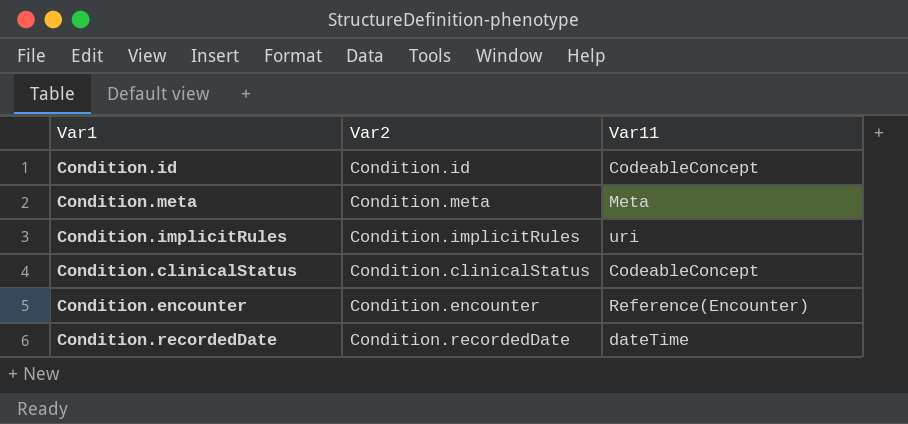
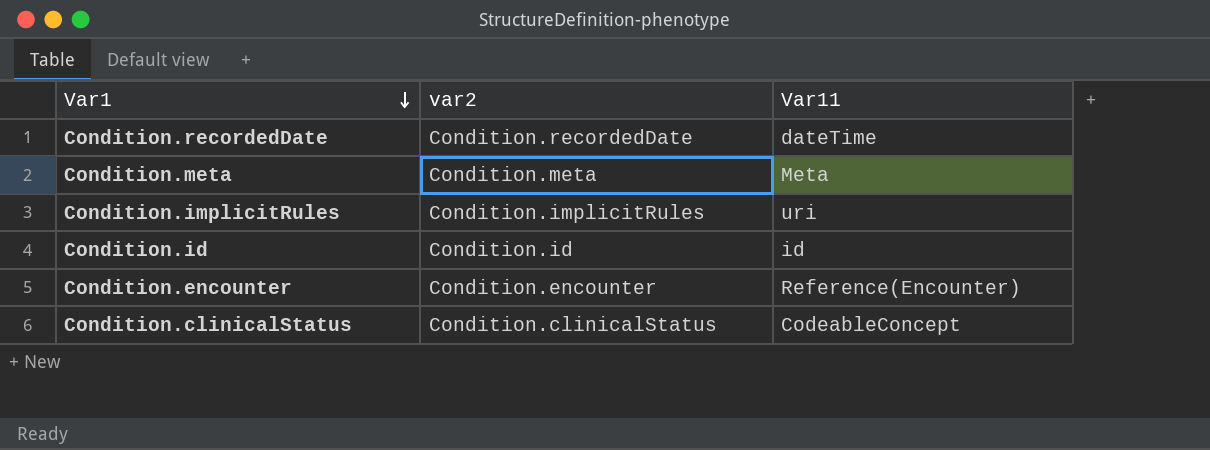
row order: none -> Var1 descending
column name: Var2 -> var2
Condition.id | Var11: CodeableConcept -> id

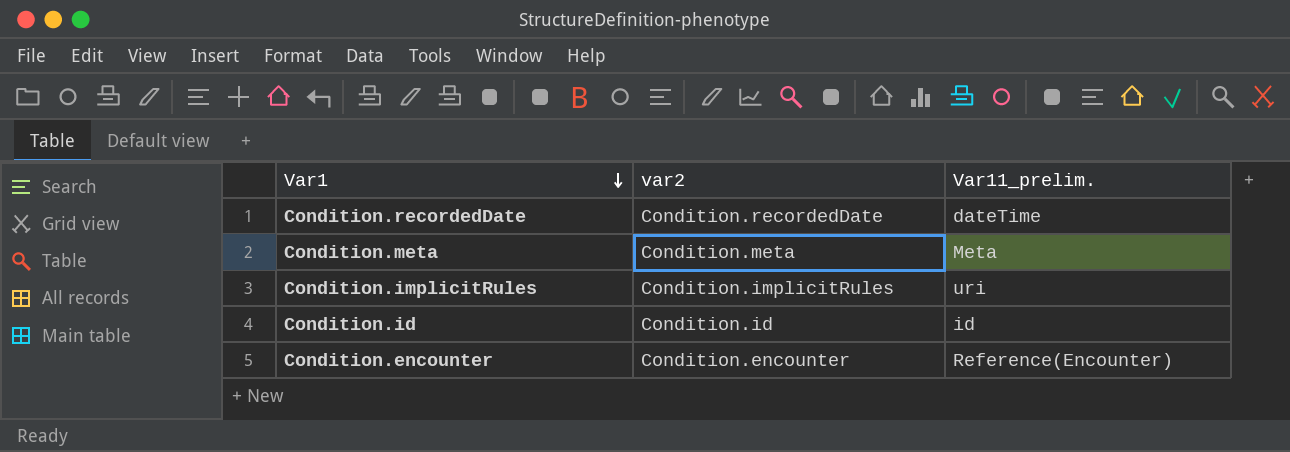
column name: Var11 -> Var11_prelim.
row Condition.clinicalStatus: Condition.clinicalStatus | CodeableConcept -> none

